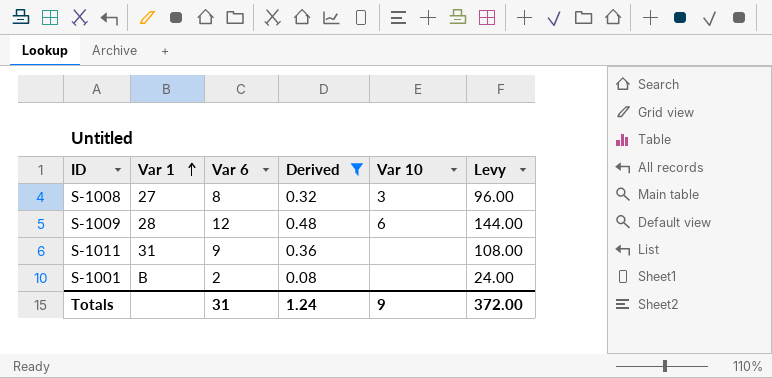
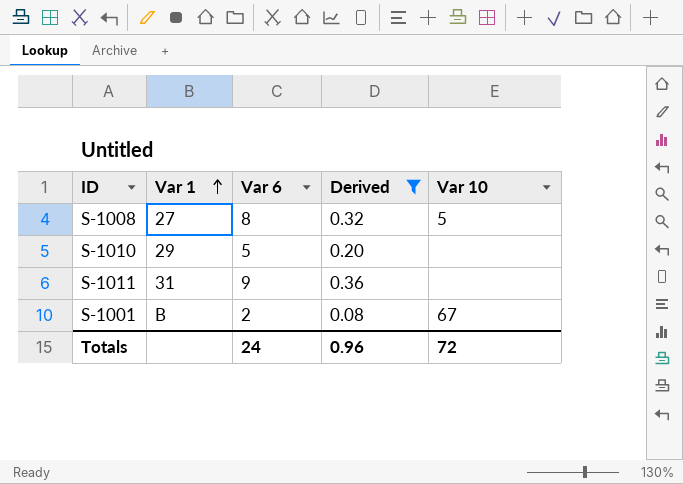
column Levy | formula: [Var 6] * 12 -> none
row S-1009: 28 | 12 | 0.48 | 6 | 144.00 -> none
S-1008 | Var 10: 3 -> 5
row S-1010: none -> 29 | 5 | 0.20 | none
S-1001 | Var 10: none -> 67
Totals | Var 6: 31 -> 24
Totals | Derived: 1.24 -> 0.96
Totals | Var 10: 9 -> 72

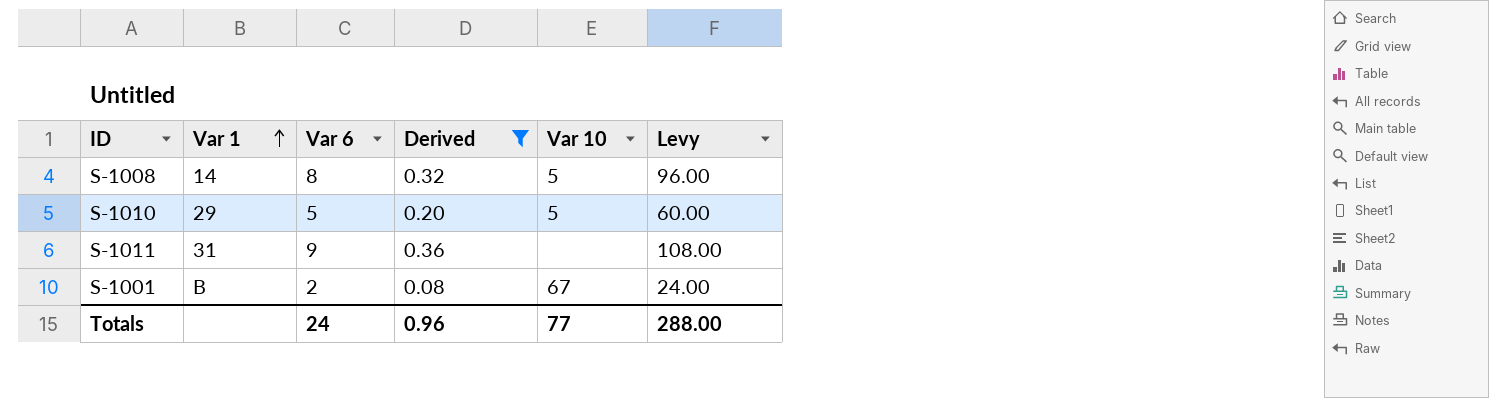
column Levy | formula: none -> [Var 6] * 12
S-1008 | Var 1: 27 -> 14
S-1010 | Var 10: none -> 5
Totals | Var 10: 72 -> 77

